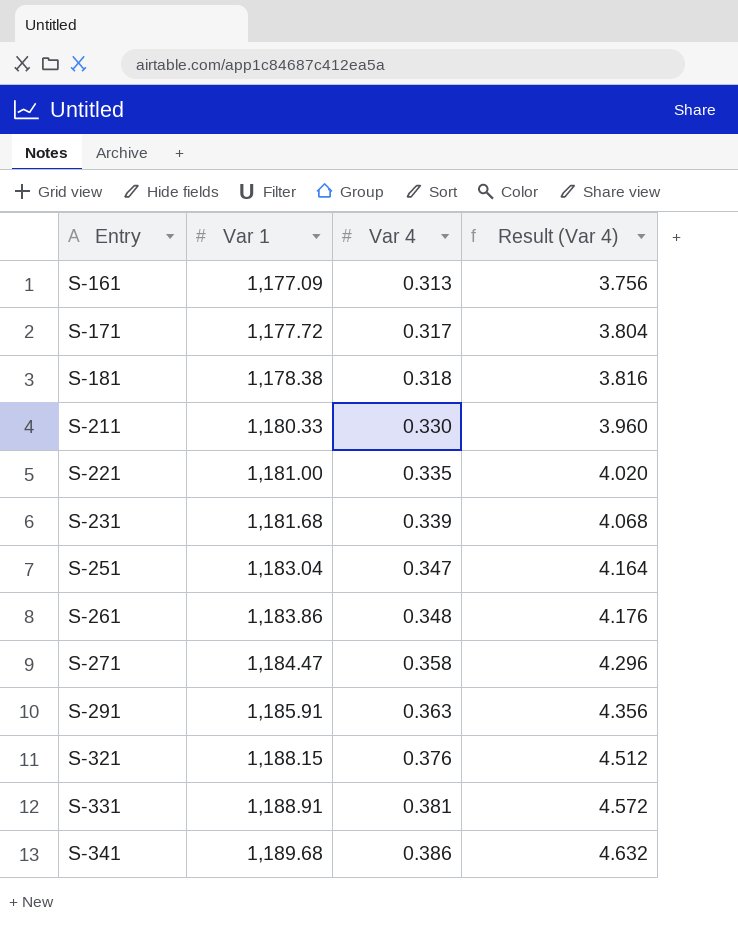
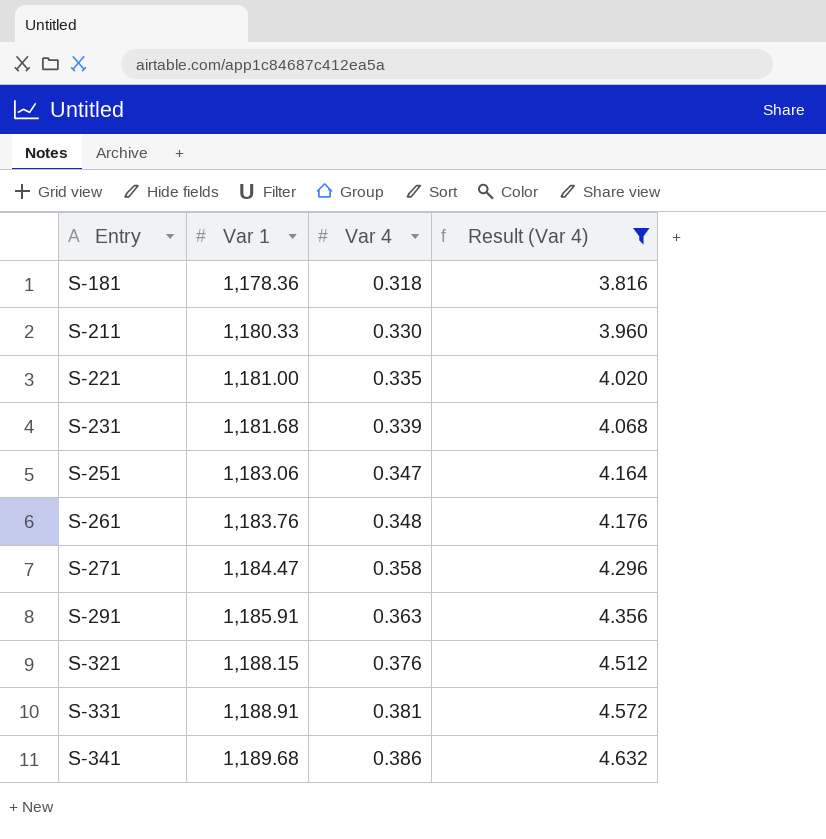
filter: none -> Result (Var 4) >= 3.816
S-181 | Var 1: 1,178.38 -> 1,178.36
S-251 | Var 1: 1,183.04 -> 1,183.06
S-261 | Var 1: 1,183.86 -> 1,183.76

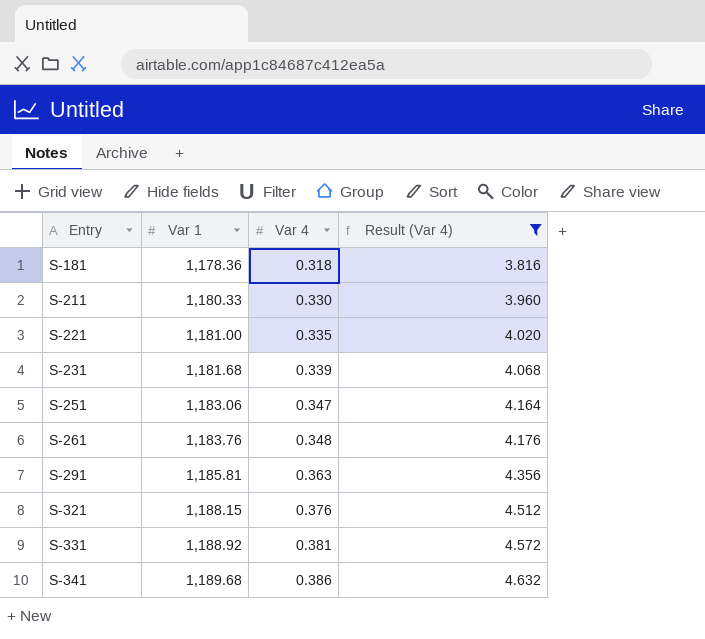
row S-271: 1,184.47 | 0.358 | 4.296 -> none
S-291 | Var 1: 1,185.91 -> 1,185.81
S-331 | Var 1: 1,188.91 -> 1,188.92

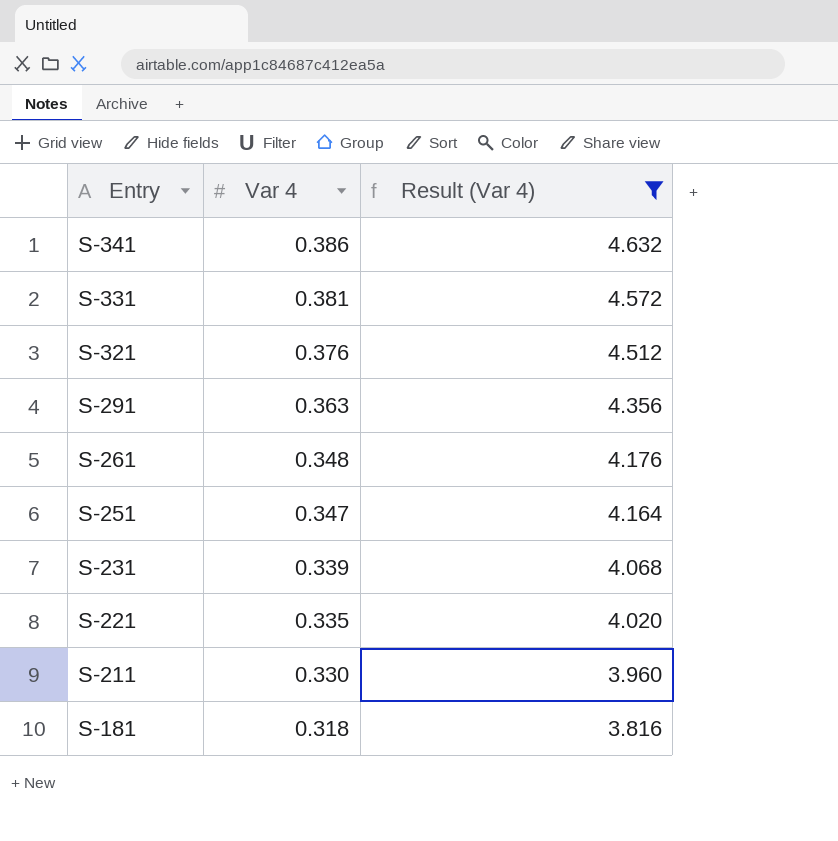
row order: Entry ascending -> Entry descending
column Var 1 | position: 2 -> none

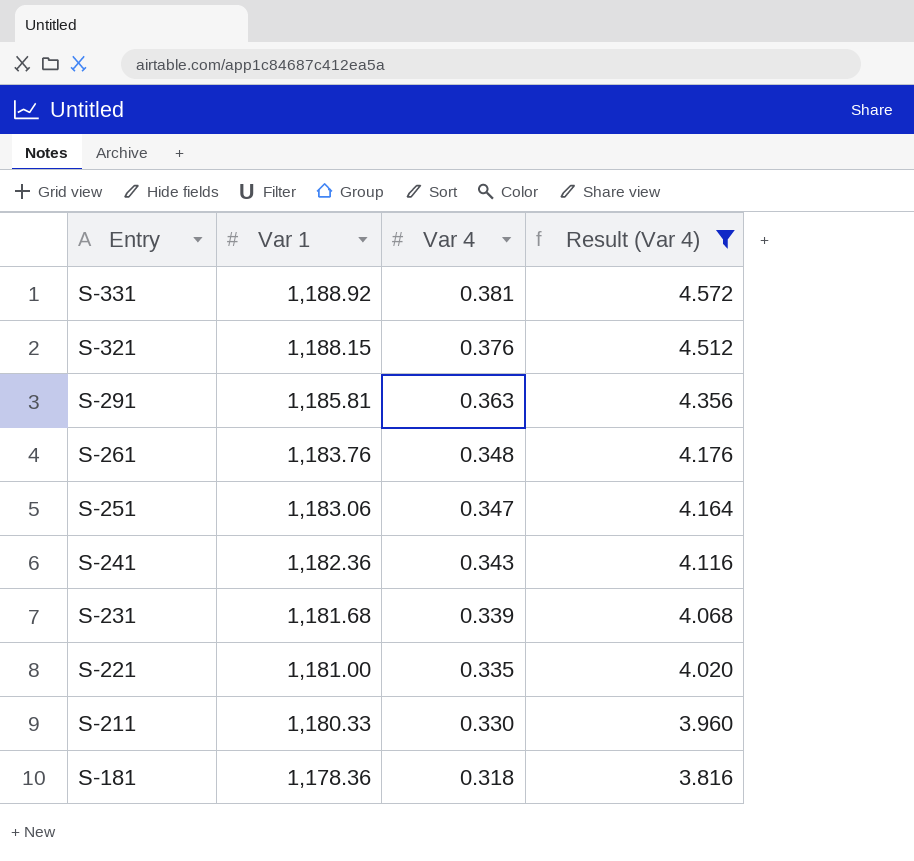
column Var 1 | position: none -> 2
row S-341: 0.386 | 4.632 -> none
row S-241: none -> 1,182.36 | 0.343 | 4.116

